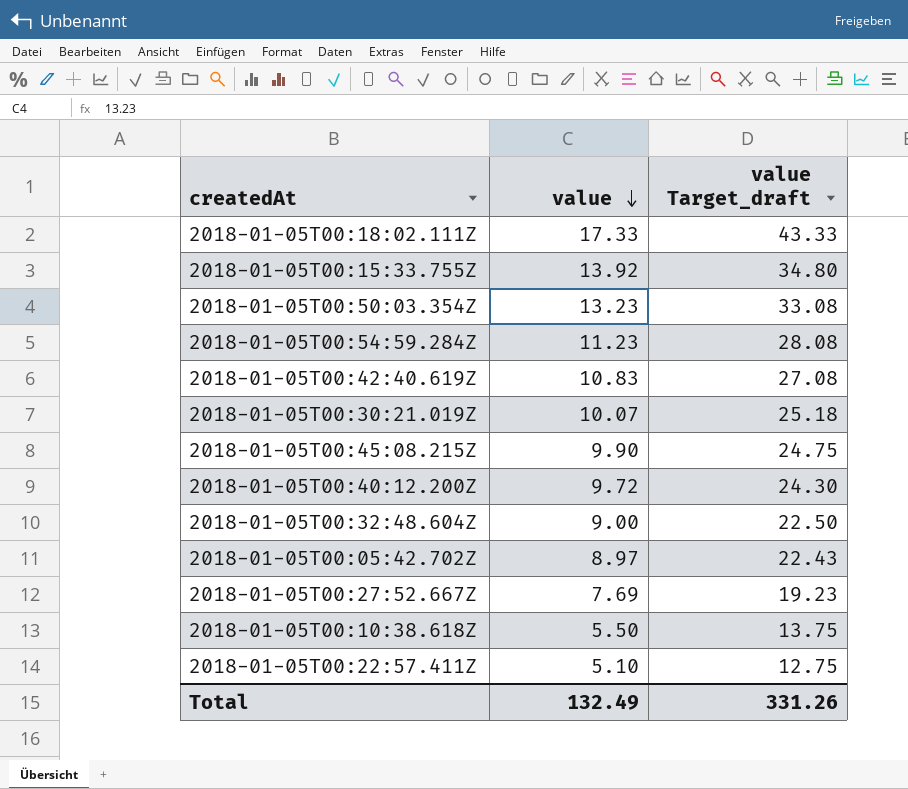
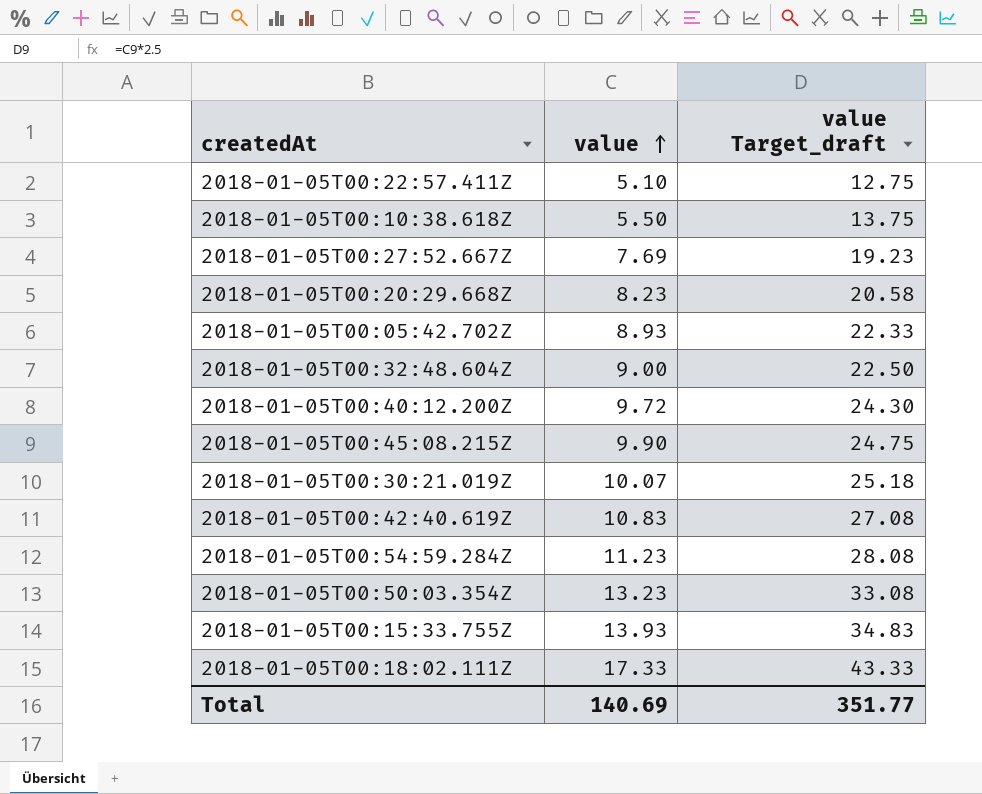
row order: value descending -> value ascending
row 2018-01-05T00:20:29.668Z: none -> 8.23 | 20.58
2018-01-05T00:05:42.702Z | value: 8.97 -> 8.93
2018-01-05T00:05:42.702Z | value Target_draft: 22.43 -> 22.33
2018-01-05T00:15:33.755Z | value: 13.92 -> 13.93
2018-01-05T00:15:33.755Z | value Target_draft: 34.80 -> 34.83
Total | value: 132.49 -> 140.69
Total | value Target_draft: 331.26 -> 351.77

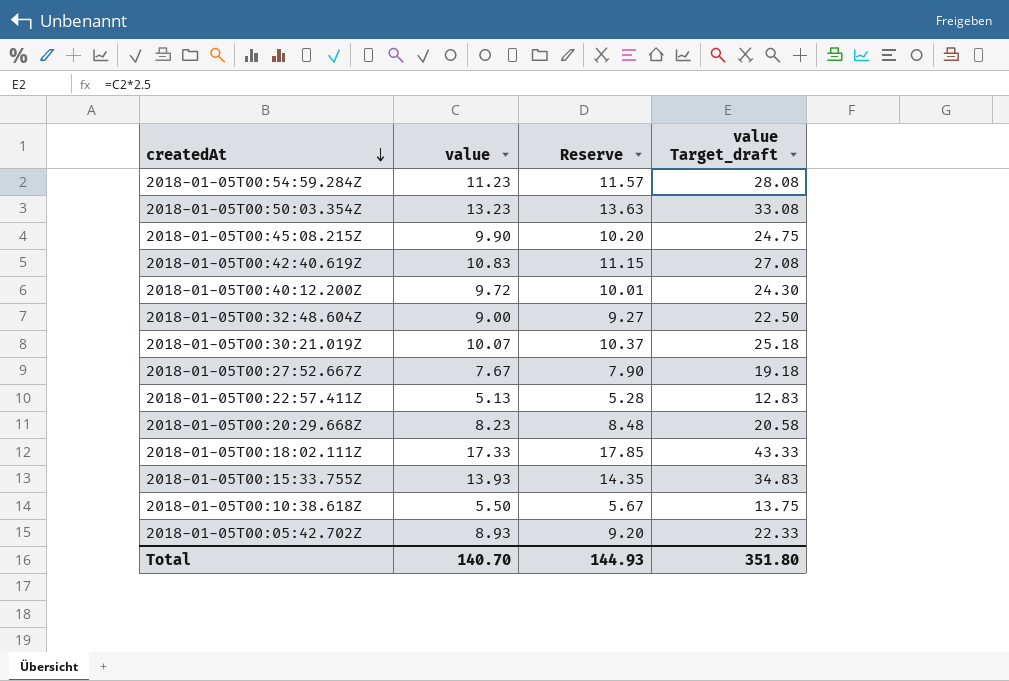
row order: value ascending -> createdAt descending
column Reserve | formula: none -> [value] * 1.03
2018-01-05T00:27:52.667Z | value: 7.69 -> 7.67
2018-01-05T00:27:52.667Z | value Target_draft: 19.23 -> 19.18
2018-01-05T00:22:57.411Z | value: 5.10 -> 5.13
2018-01-05T00:22:57.411Z | value Target_draft: 12.75 -> 12.83
Total | value: 140.69 -> 140.70
Total | value Target_draft: 351.77 -> 351.80

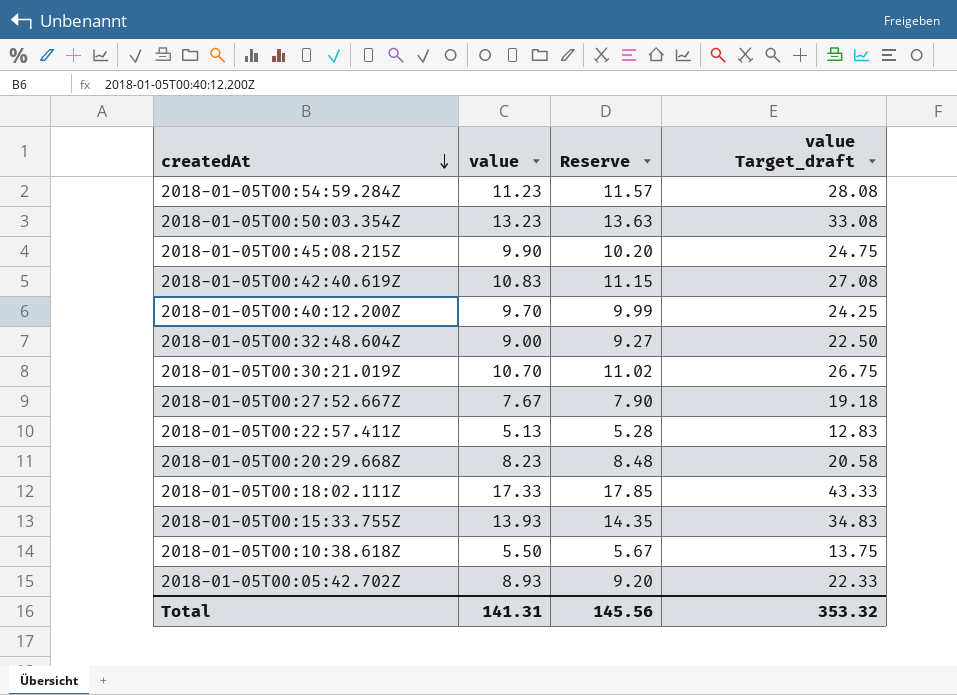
2018-01-05T00:40:12.200Z | value: 9.72 -> 9.70
2018-01-05T00:40:12.200Z | Reserve: 10.01 -> 9.99
2018-01-05T00:40:12.200Z | value Target_draft: 24.30 -> 24.25
2018-01-05T00:30:21.019Z | value: 10.07 -> 10.70
2018-01-05T00:30:21.019Z | Reserve: 10.37 -> 11.02
2018-01-05T00:30:21.019Z | value Target_draft: 25.18 -> 26.75
Total | value: 140.70 -> 141.31
Total | Reserve: 144.93 -> 145.56
Total | value Target_draft: 351.80 -> 353.32

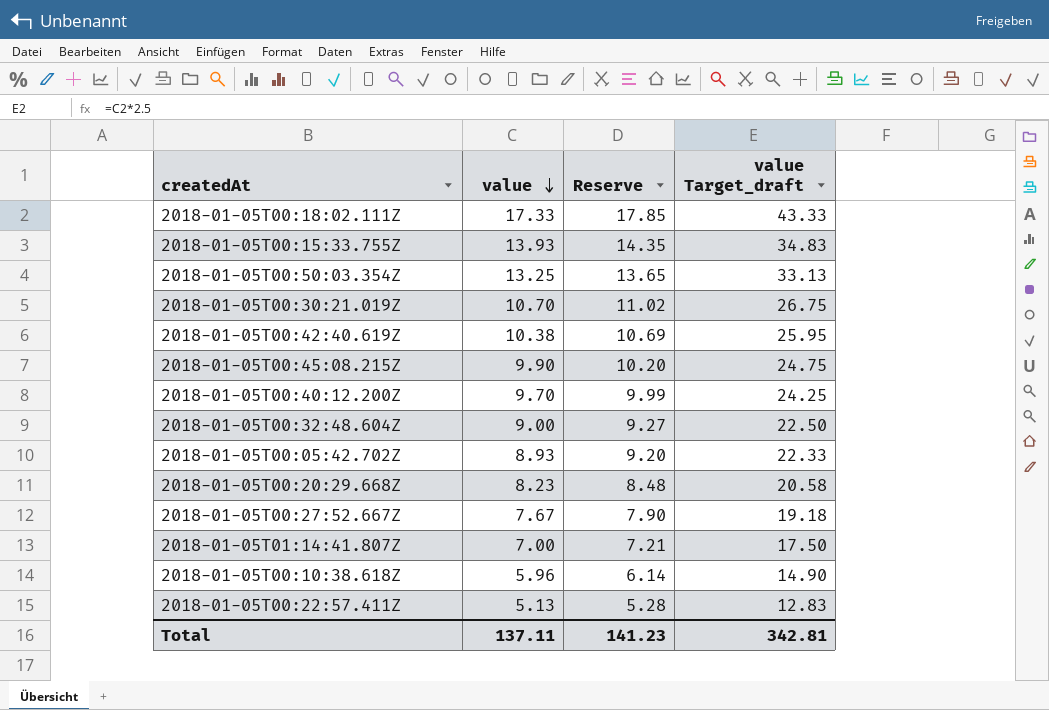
row order: createdAt descending -> value descending
row 2018-01-05T00:54:59.284Z: 11.23 | 11.57 | 28.08 -> none
2018-01-05T00:50:03.354Z | value: 13.23 -> 13.25
2018-01-05T00:50:03.354Z | Reserve: 13.63 -> 13.65
2018-01-05T00:50:03.354Z | value Target_draft: 33.08 -> 33.13
2018-01-05T00:42:40.619Z | value: 10.83 -> 10.38
2018-01-05T00:42:40.619Z | Reserve: 11.15 -> 10.69
2018-01-05T00:42:40.619Z | value Target_draft: 27.08 -> 25.95
row 2018-01-05T01:14:41.807Z: none -> 7.00 | 7.21 | 17.50
2018-01-05T00:10:38.618Z | value: 5.50 -> 5.96
2018-01-05T00:10:38.618Z | Reserve: 5.67 -> 6.14
2018-01-05T00:10:38.618Z | value Target_draft: 13.75 -> 14.90
Total | value: 141.31 -> 137.11
Total | Reserve: 145.56 -> 141.23
Total | value Target_draft: 353.32 -> 342.81

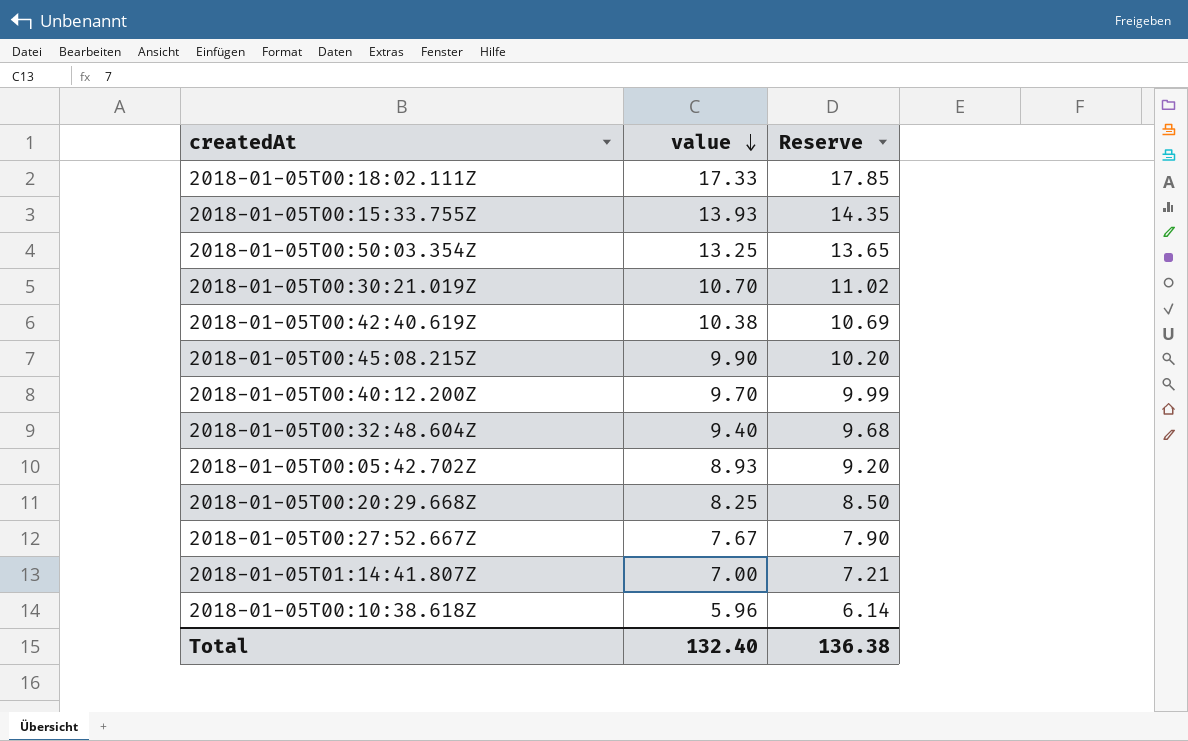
column value Target_draft | formula: [value] * 2.5 -> none
row 2018-01-05T00:22:57.411Z: 5.13 | 5.28 | 12.83 -> none
2018-01-05T00:32:48.604Z | value: 9.00 -> 9.40
2018-01-05T00:32:48.604Z | Reserve: 9.27 -> 9.68
2018-01-05T00:20:29.668Z | value: 8.23 -> 8.25
2018-01-05T00:20:29.668Z | Reserve: 8.48 -> 8.50
Total | value: 137.11 -> 132.40
Total | Reserve: 141.23 -> 136.38

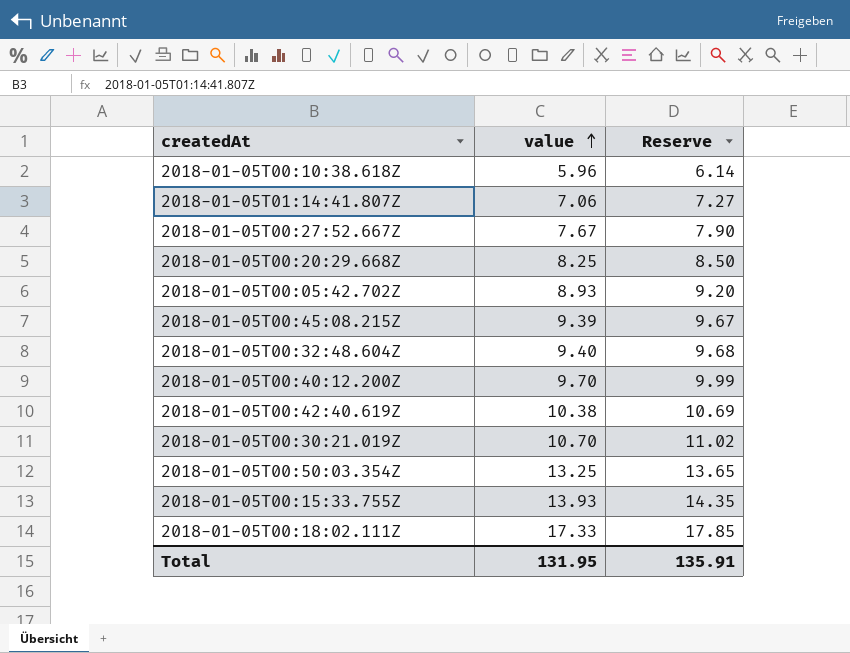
row order: value descending -> value ascending
2018-01-05T01:14:41.807Z | value: 7.00 -> 7.06
2018-01-05T01:14:41.807Z | Reserve: 7.21 -> 7.27
2018-01-05T00:45:08.215Z | value: 9.90 -> 9.39
2018-01-05T00:45:08.215Z | Reserve: 10.20 -> 9.67
Total | value: 132.40 -> 131.95
Total | Reserve: 136.38 -> 135.91

